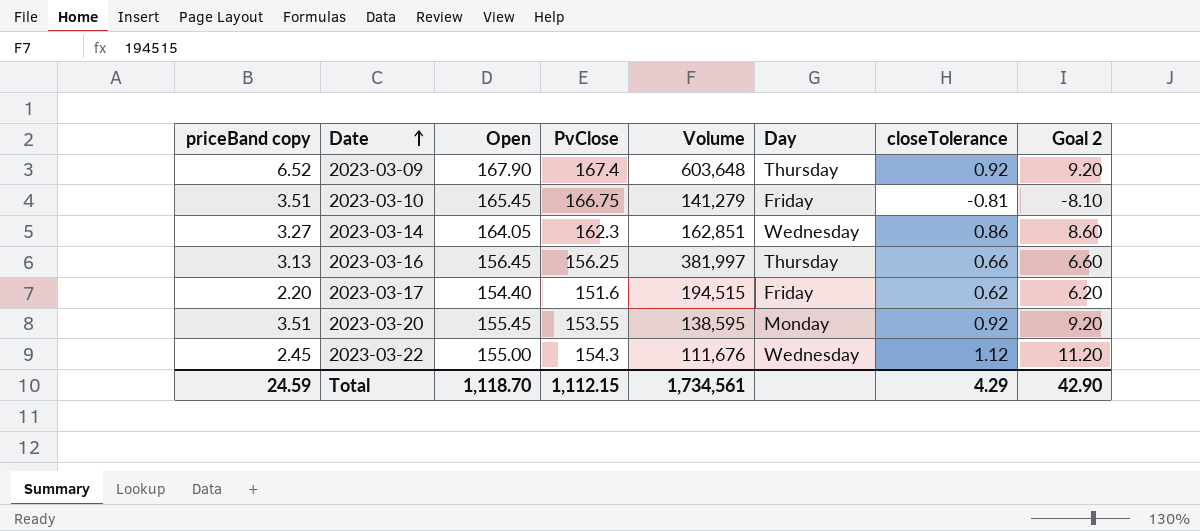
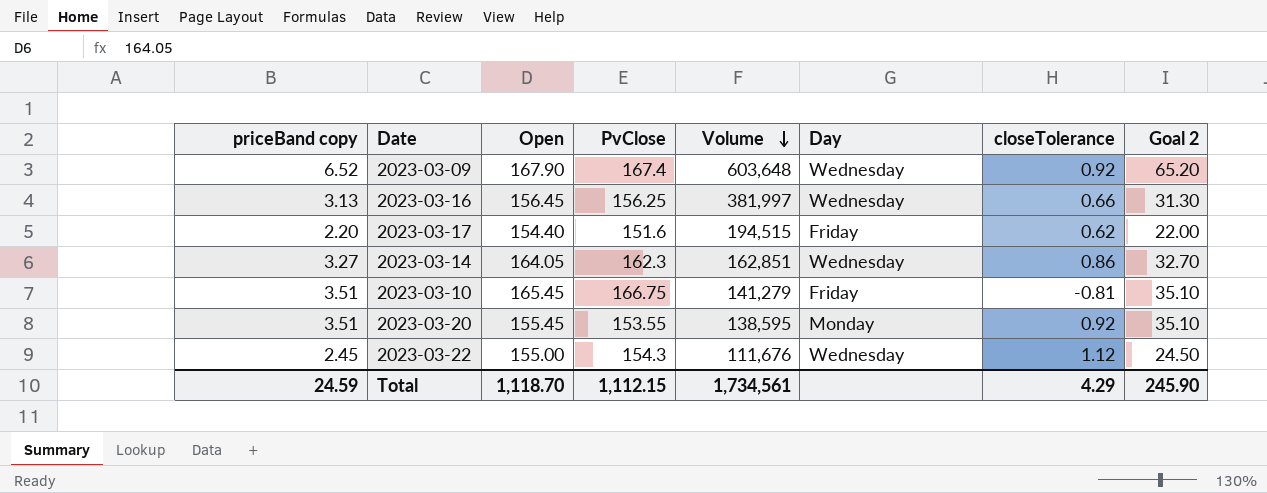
row order: Date ascending -> Volume descending
column Goal 2 | formula: [closeTolerance] * 10 -> [priceBand copy] * 10
2023-03-09 | Day: Thursday -> Wednesday
2023-03-16 | Day: Thursday -> Wednesday
Total | Goal 2: 42.90 -> 245.90

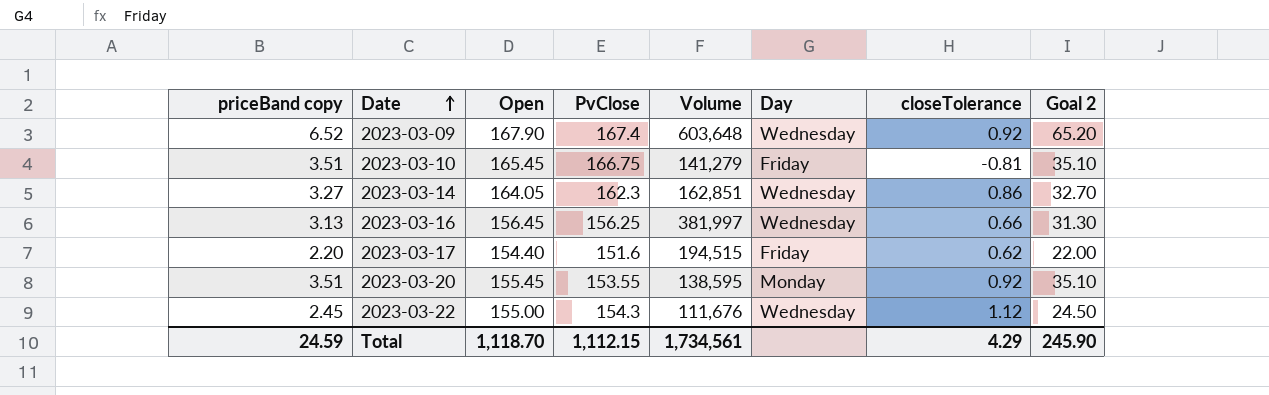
row order: Volume descending -> Date ascending

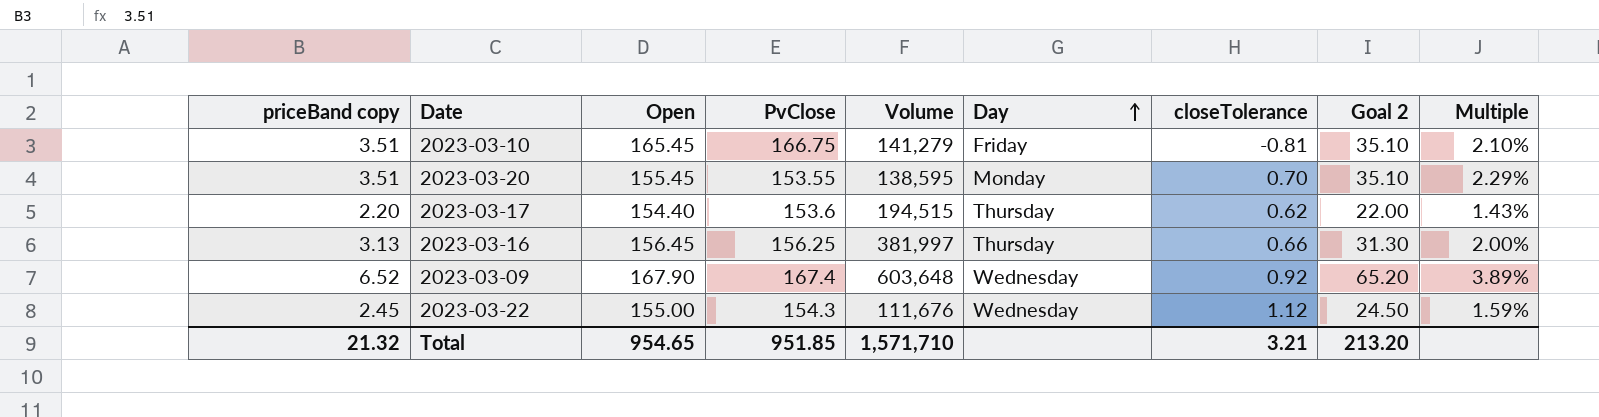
row order: Date ascending -> Day ascending
column Multiple | formula: none -> [priceBand copy] / [PvClose]
row 2023-03-14: 3.27 | 164.05 | 162.3 | 162,851 | Wednesday | 0.86 | 32.70 -> none
2023-03-20 | closeTolerance: 0.92 -> 0.70
2023-03-17 | PvClose: 151.6 -> 153.6
2023-03-17 | Day: Friday -> Thursday
2023-03-16 | Day: Wednesday -> Thursday
Total | priceBand copy: 24.59 -> 21.32
Total | Open: 1,118.70 -> 954.65
Total | PvClose: 1,112.15 -> 951.85
Total | Volume: 1,734,561 -> 1,571,710
Total | closeTolerance: 4.29 -> 3.21
Total | Goal 2: 245.90 -> 213.20

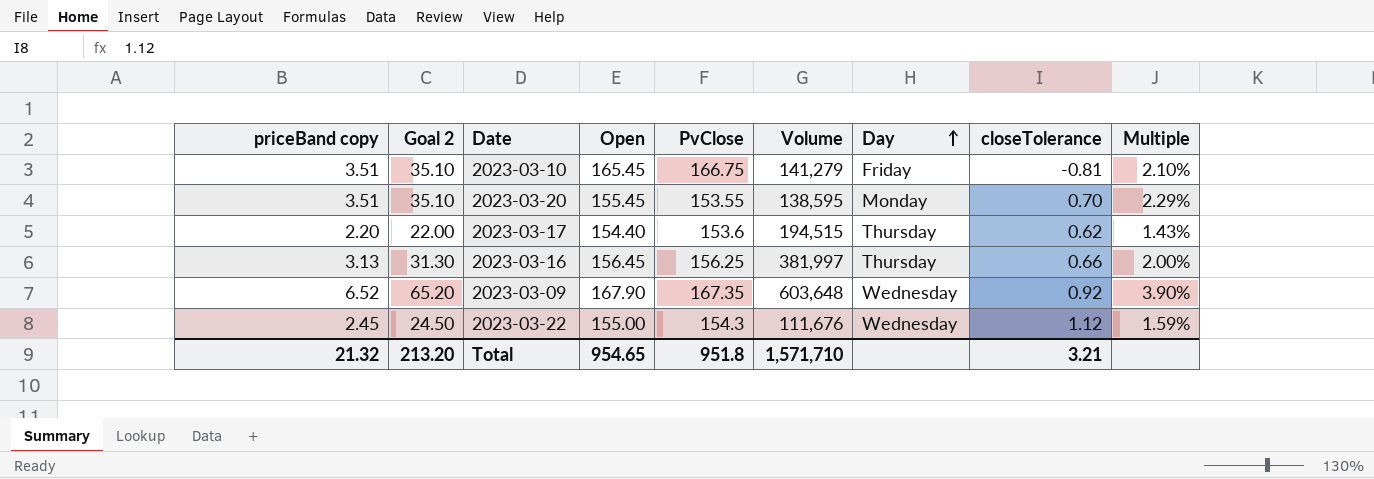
column Goal 2 | position: 8 -> 2
2023-03-09 | PvClose: 167.4 -> 167.35
2023-03-09 | Multiple: 3.89% -> 3.90%
Total | PvClose: 951.85 -> 951.8

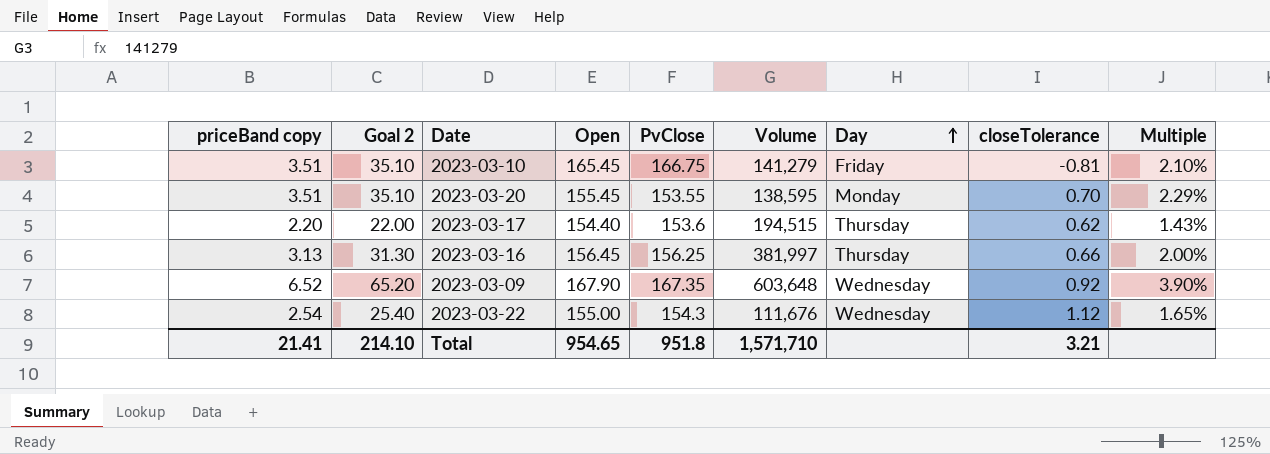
2023-03-22 | priceBand copy: 2.45 -> 2.54
2023-03-22 | Goal 2: 24.50 -> 25.40
2023-03-22 | Multiple: 1.59% -> 1.65%
Total | priceBand copy: 21.32 -> 21.41
Total | Goal 2: 213.20 -> 214.10

